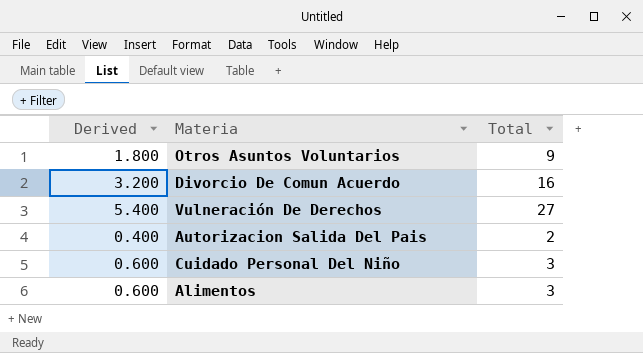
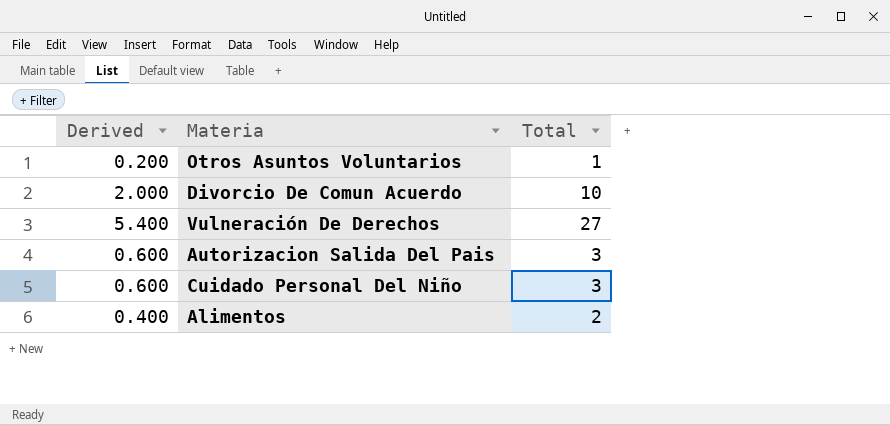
Otros Asuntos Voluntarios | Derived: 1.800 -> 0.200
Otros Asuntos Voluntarios | Total: 9 -> 1
Divorcio De Comun Acuerdo | Derived: 3.200 -> 2.000
Divorcio De Comun Acuerdo | Total: 16 -> 10
Autorizacion Salida Del Pais | Derived: 0.400 -> 0.600
Autorizacion Salida Del Pais | Total: 2 -> 3
Alimentos | Derived: 0.600 -> 0.400
Alimentos | Total: 3 -> 2

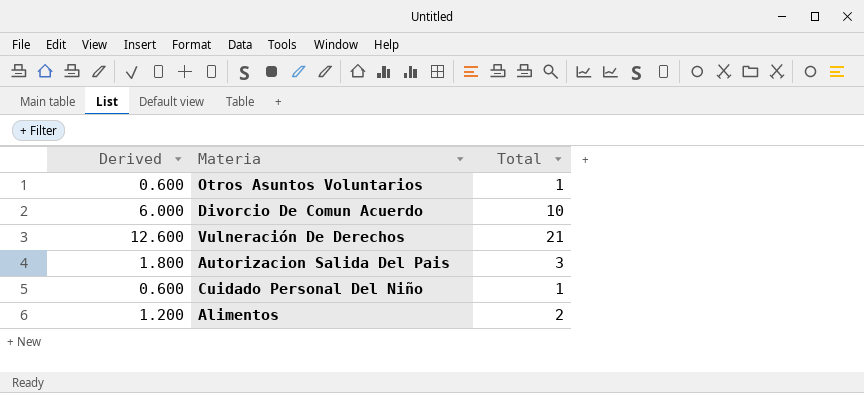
column Derived | formula: [Total] * 0.2 -> [Total] * 0.6
Vulneración De Derechos | Total: 27 -> 21
Cuidado Personal Del Niño | Total: 3 -> 1

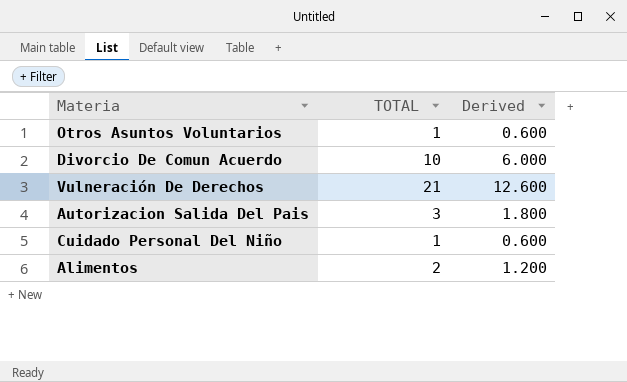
column name: Total -> TOTAL
column Derived | position: 1 -> 3

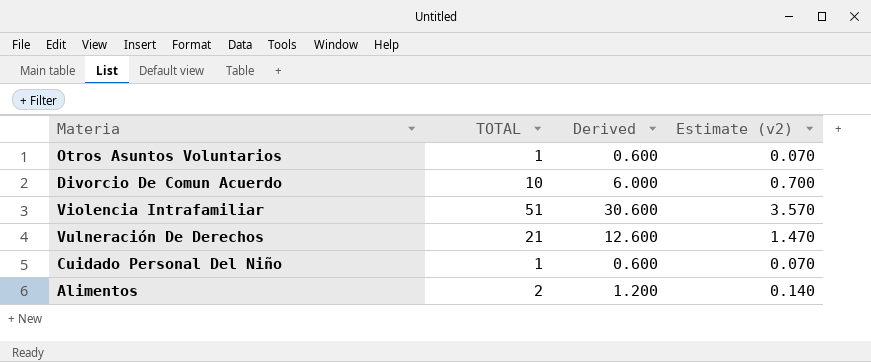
column Estimate (v2) | formula: none -> [TOTAL] * 0.07
row Autorizacion Salida Del Pais: 3 | 1.800 -> none
row Violencia Intrafamiliar: none -> 51 | 30.600 | 3.570

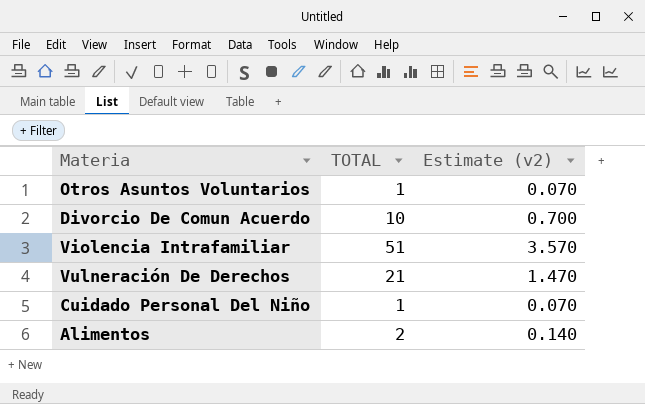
column Derived | formula: [TOTAL] * 0.6 -> none

